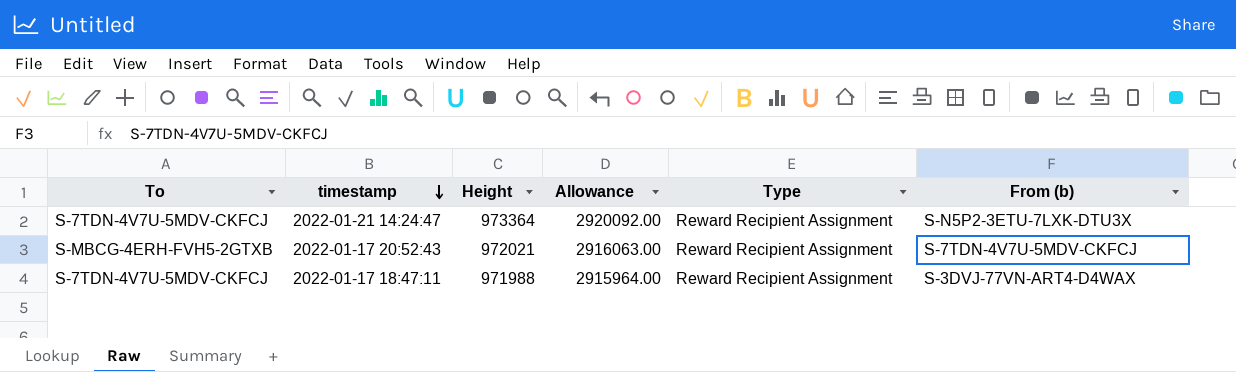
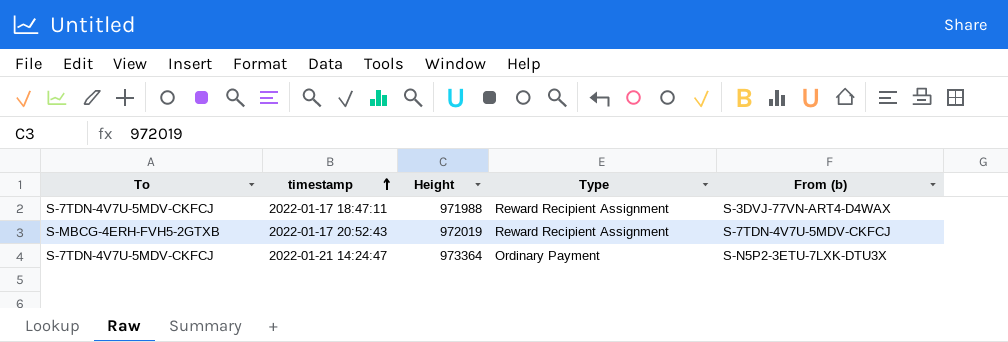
row order: timestamp descending -> timestamp ascending
column Allowance | formula: [Height] * 3 -> none
2022-01-17 20:52:43 | Height: 972021 -> 972019
2022-01-21 14:24:47 | Type: Reward Recipient Assignment -> Ordinary Payment

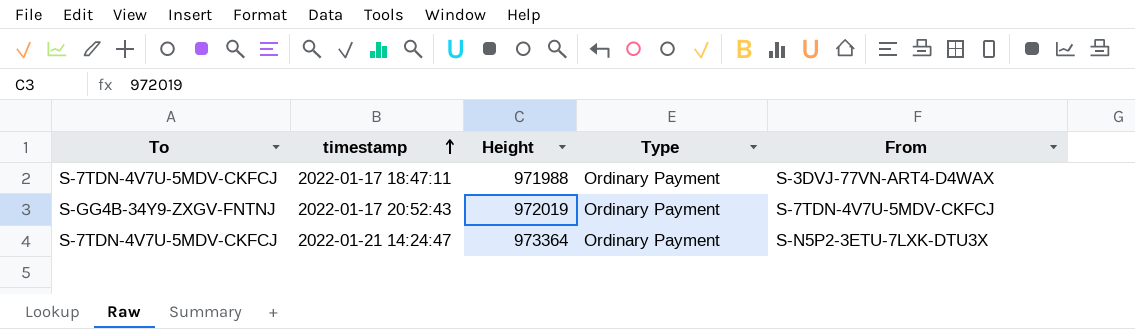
column name: From (b) -> From
2022-01-17 18:47:11 | Type: Reward Recipient Assignment -> Ordinary Payment
2022-01-17 20:52:43 | To: S-MBCG-4ERH-FVH5-2GTXB -> S-GG4B-34Y9-ZXGV-FNTNJ
2022-01-17 20:52:43 | Type: Reward Recipient Assignment -> Ordinary Payment

